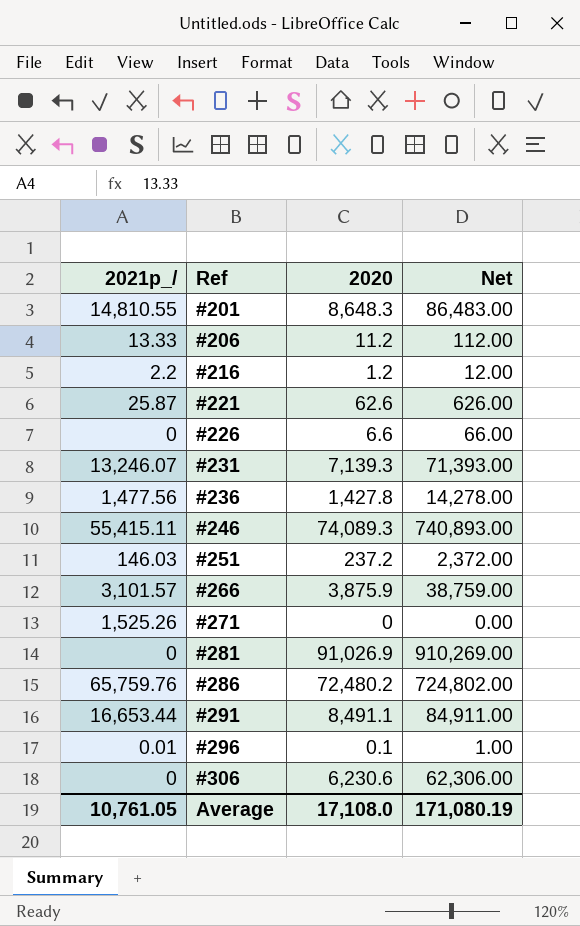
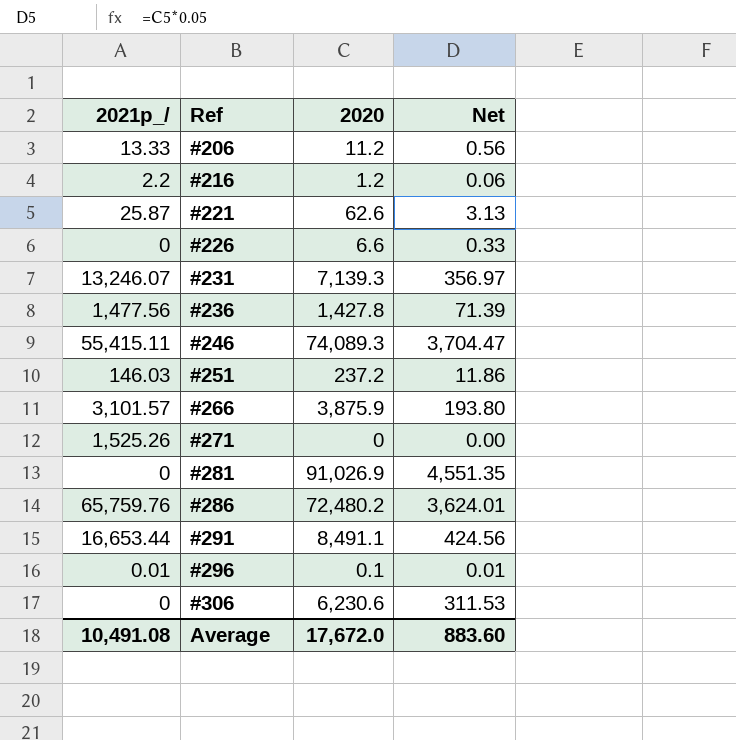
column Net | formula: [2020] * 10 -> [2020] * 0.05
row #201: 14,810.55 | 8,648.3 | 86,483.00 -> none
Average | 2021p_/: 10,761.05 -> 10,491.08
Average | 2020: 17,108.0 -> 17,672.0
Average | Net: 171,080.19 -> 883.60

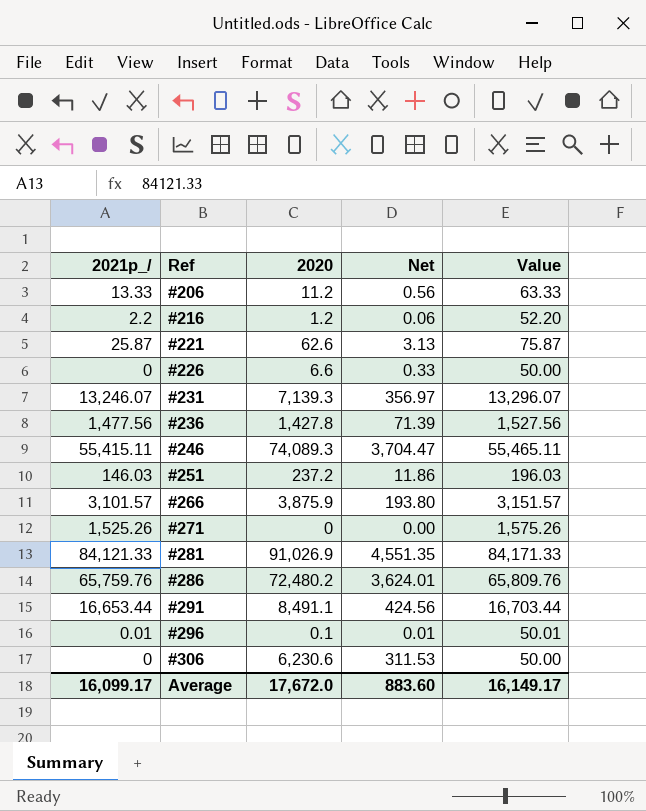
column Value | formula: none -> [2021p_/] + 50
#281 | 2021p_/: 0 -> 84,121.33
Average | 2021p_/: 10,491.08 -> 16,099.17

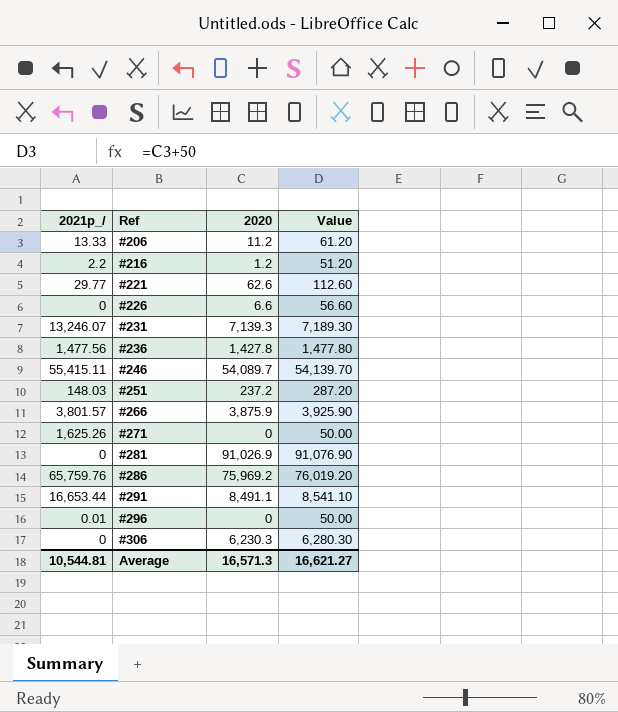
column Net | formula: [2020] * 0.05 -> none
column Value | formula: [2021p_/] + 50 -> [2020] + 50
#221 | 2021p_/: 25.87 -> 29.77
#246 | 2020: 74,089.3 -> 54,089.7
#251 | 2021p_/: 146.03 -> 148.03
#266 | 2021p_/: 3,101.57 -> 3,801.57
#271 | 2021p_/: 1,525.26 -> 1,625.26
#281 | 2021p_/: 84,121.33 -> 0
#286 | 2020: 72,480.2 -> 75,969.2
#296 | 2020: 0.1 -> 0
#306 | 2020: 6,230.6 -> 6,230.3
Average | 2021p_/: 16,099.17 -> 10,544.81
Average | 2020: 17,672.0 -> 16,571.3
Average | Value: 16,149.17 -> 16,621.27

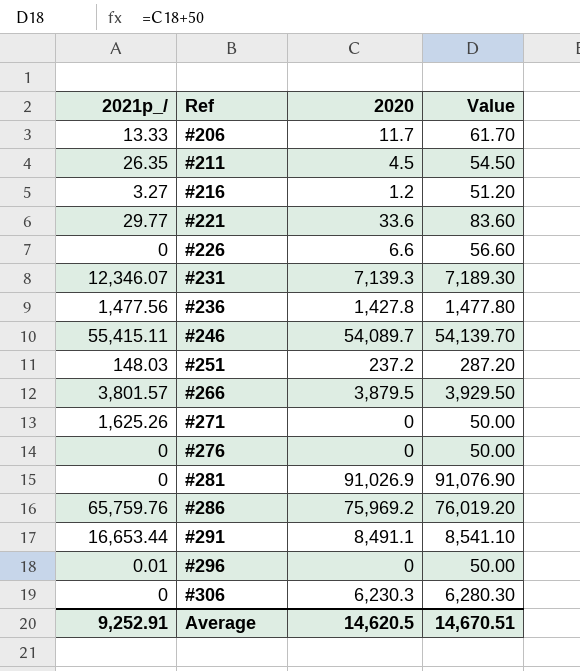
#206 | 2020: 11.2 -> 11.7
#206 | Value: 61.20 -> 61.70
row #211: none -> 26.35 | 4.5 | 54.50
#216 | 2021p_/: 2.2 -> 3.27
#221 | 2020: 62.6 -> 33.6
#221 | Value: 112.60 -> 83.60
#231 | 2021p_/: 13,246.07 -> 12,346.07
#266 | 2020: 3,875.9 -> 3,879.5
#266 | Value: 3,925.90 -> 3,929.50
row #276: none -> 0 | 0 | 50.00
Average | 2021p_/: 10,544.81 -> 9,252.91
Average | 2020: 16,571.3 -> 14,620.5
Average | Value: 16,621.27 -> 14,670.51

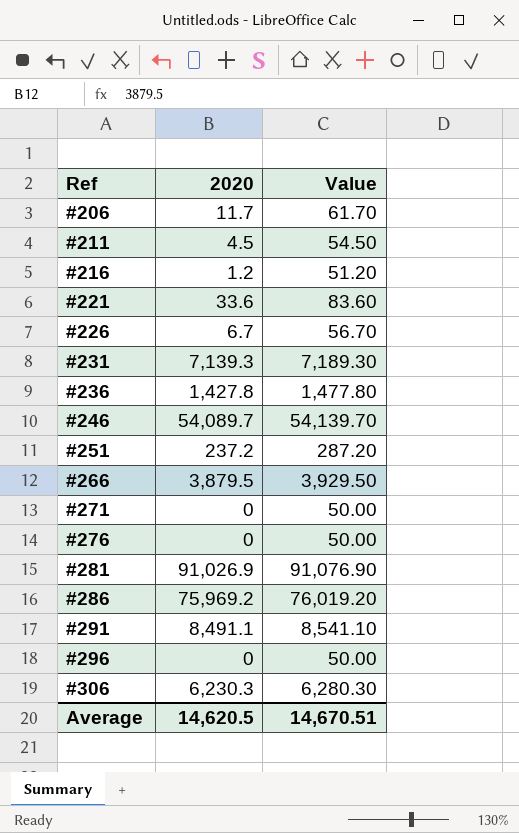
column 2021p_/ | position: 1 -> none
#226 | 2020: 6.6 -> 6.7
#226 | Value: 56.60 -> 56.70

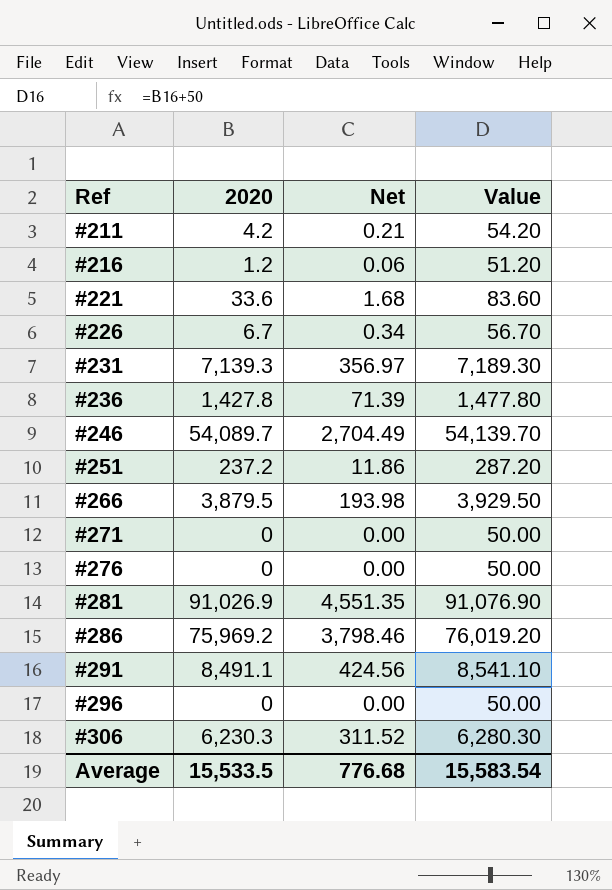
column Net | formula: none -> [2020] * 0.05
row #206: 11.7 | 61.70 -> none
#211 | 2020: 4.5 -> 4.2
#211 | Value: 54.50 -> 54.20
Average | 2020: 14,620.5 -> 15,533.5
Average | Value: 14,670.51 -> 15,583.54

